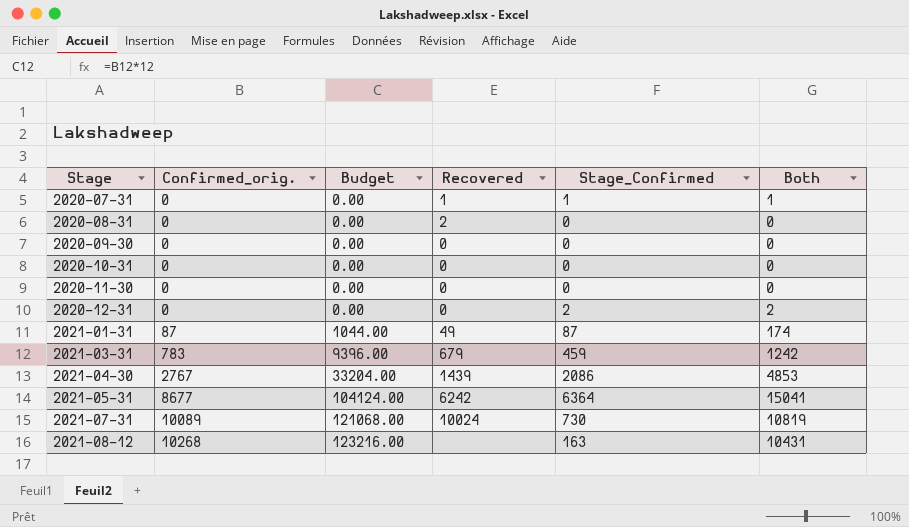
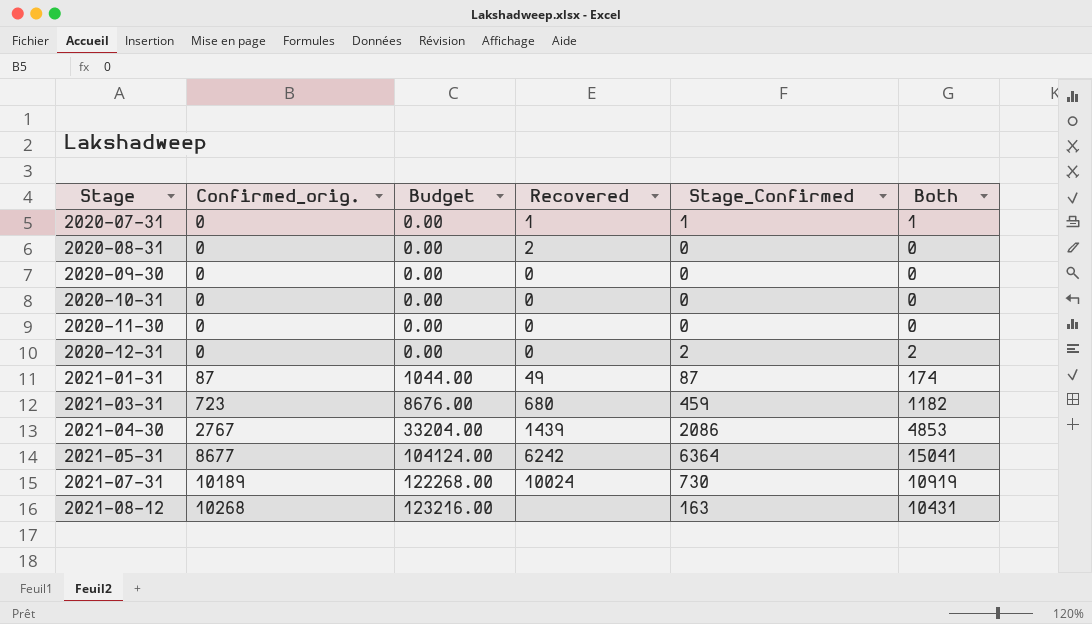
2021-03-31 | Confirmed_orig.: 783 -> 723
2021-03-31 | Budget: 9396.00 -> 8676.00
2021-03-31 | Recovered: 679 -> 680
2021-03-31 | Both: 1242 -> 1182
2021-07-31 | Confirmed_orig.: 10089 -> 10189
2021-07-31 | Budget: 121068.00 -> 122268.00
2021-07-31 | Both: 10819 -> 10919

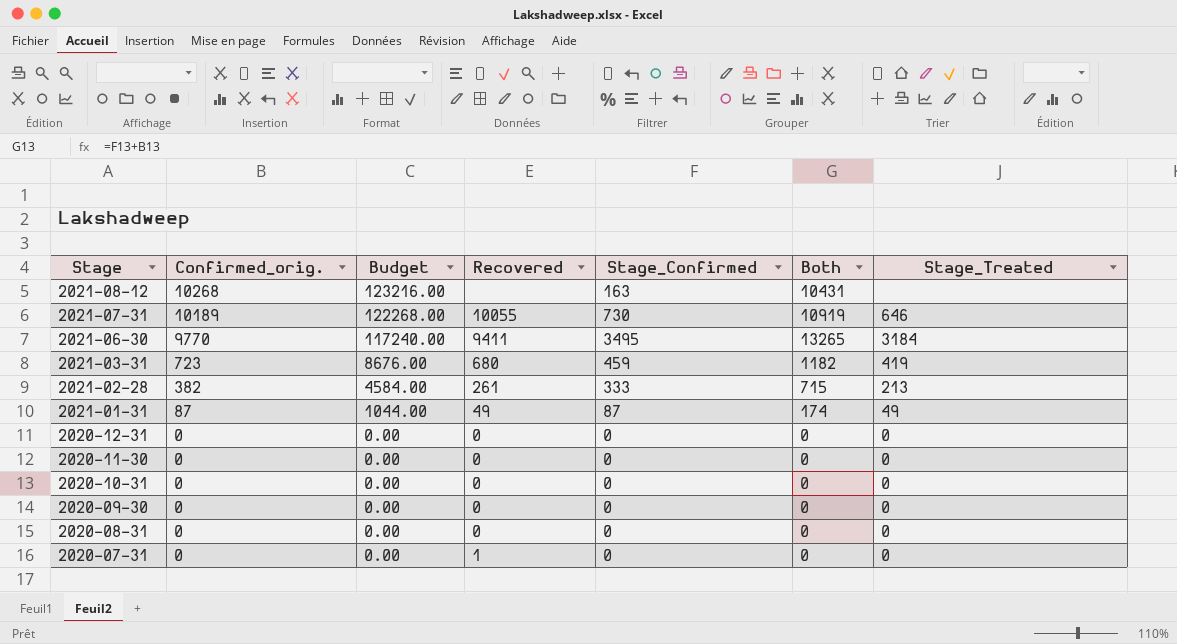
row order: Stage ascending -> Stage descending
column Stage_Treated | position: none -> 7
row 2021-04-30: 2767 | 33204.00 | 1439 | 2086 | 4853 -> none
row 2021-05-31: 8677 | 104124.00 | 6242 | 6364 | 15041 -> none
2021-07-31 | Recovered: 10024 -> 10055
row 2021-06-30: none -> 9770 | 117240.00 | 9411 | 3495 | 13265 | 3184
row 2021-02-28: none -> 382 | 4584.00 | 261 | 333 | 715 | 213
2020-12-31 | Stage_Confirmed: 2 -> 0
2020-12-31 | Both: 2 -> 0
2020-08-31 | Recovered: 2 -> 0
2020-07-31 | Stage_Confirmed: 1 -> 0
2020-07-31 | Both: 1 -> 0

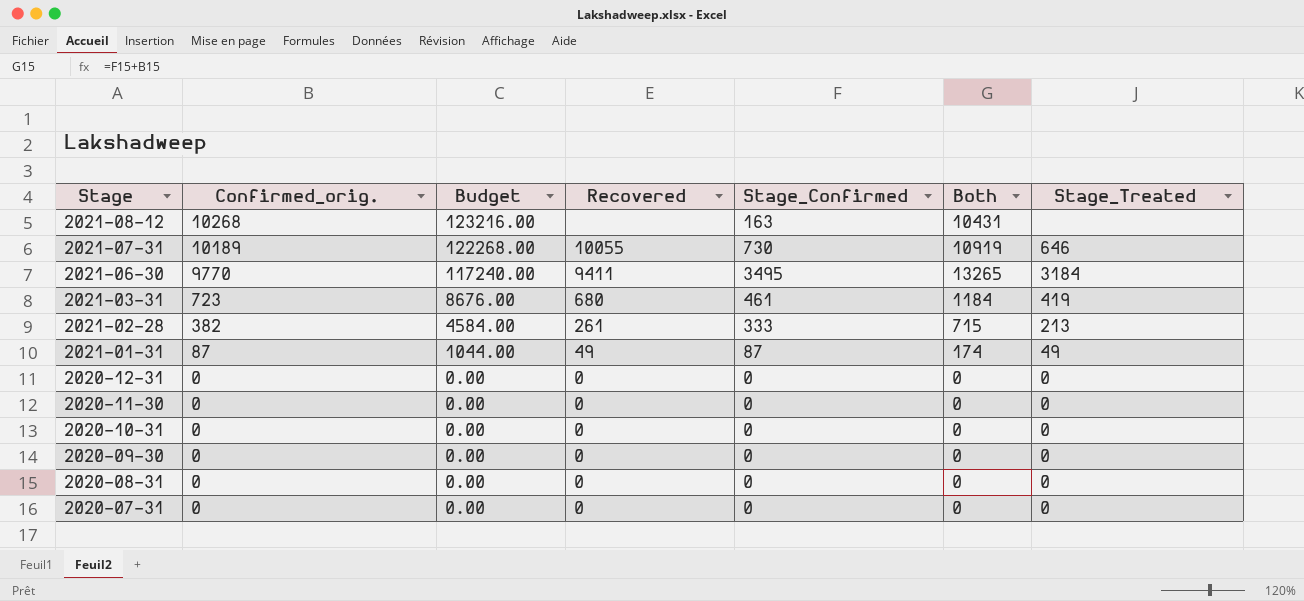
2021-03-31 | Stage_Confirmed: 459 -> 461
2021-03-31 | Both: 1182 -> 1184
2020-07-31 | Recovered: 1 -> 0

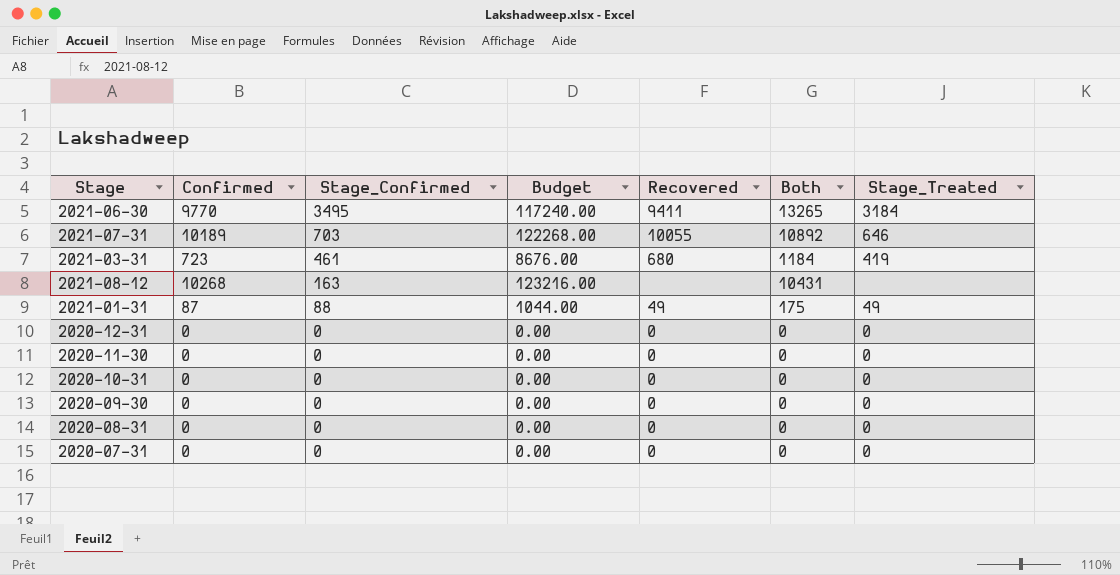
row order: Stage descending -> Stage_Confirmed descending
column name: Confirmed_orig. -> Confirmed
column Stage_Confirmed | position: 5 -> 3
row 2021-02-28: 382 | 4584.00 | 261 | 333 | 715 | 213 -> none
2021-07-31 | Stage_Confirmed: 730 -> 703
2021-07-31 | Both: 10919 -> 10892
2021-01-31 | Stage_Confirmed: 87 -> 88
2021-01-31 | Both: 174 -> 175

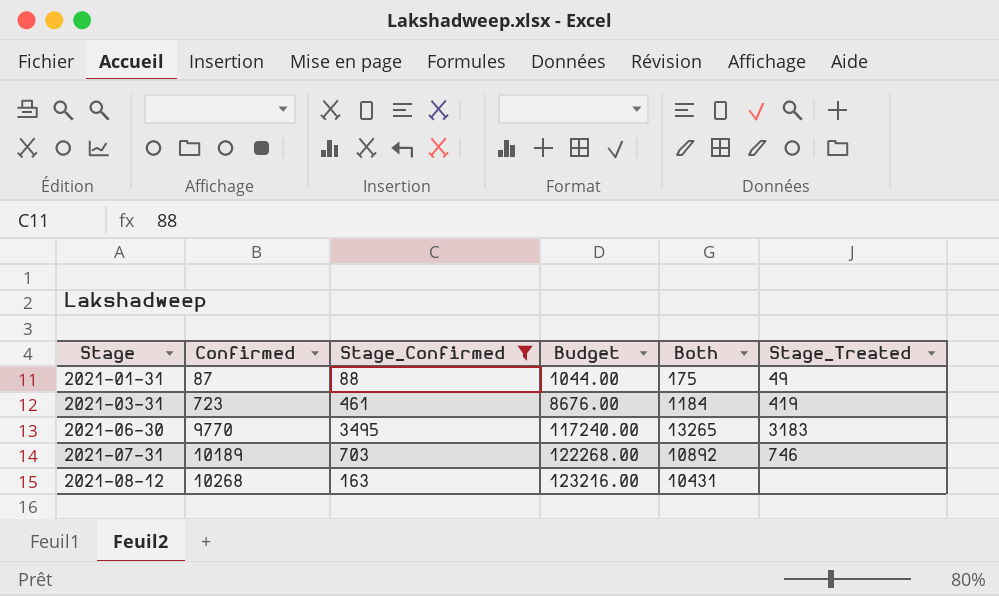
filter: none -> Stage_Confirmed != 0
row order: Stage_Confirmed descending -> Stage ascending
column Recovered | position: 5 -> none
2021-06-30 | Stage_Treated: 3184 -> 3183
2021-07-31 | Stage_Treated: 646 -> 746

